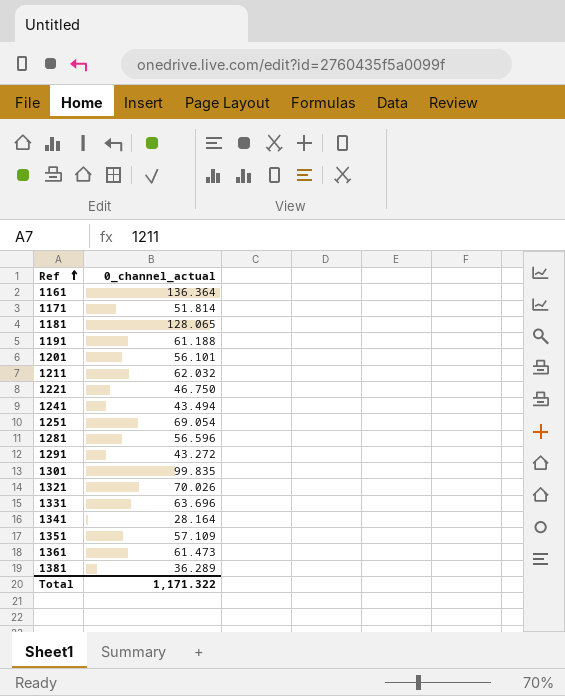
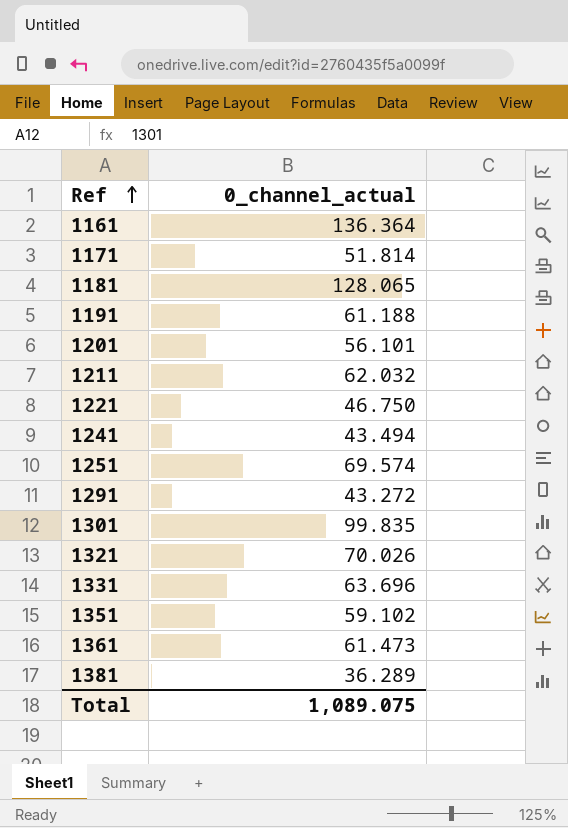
row 1281: 56.596 -> none
row 1341: 28.164 -> none
1251 | 0_channel_actual: 69.054 -> 69.574
1351 | 0_channel_actual: 57.109 -> 59.102
Total | 0_channel_actual: 1,171.322 -> 1,089.075

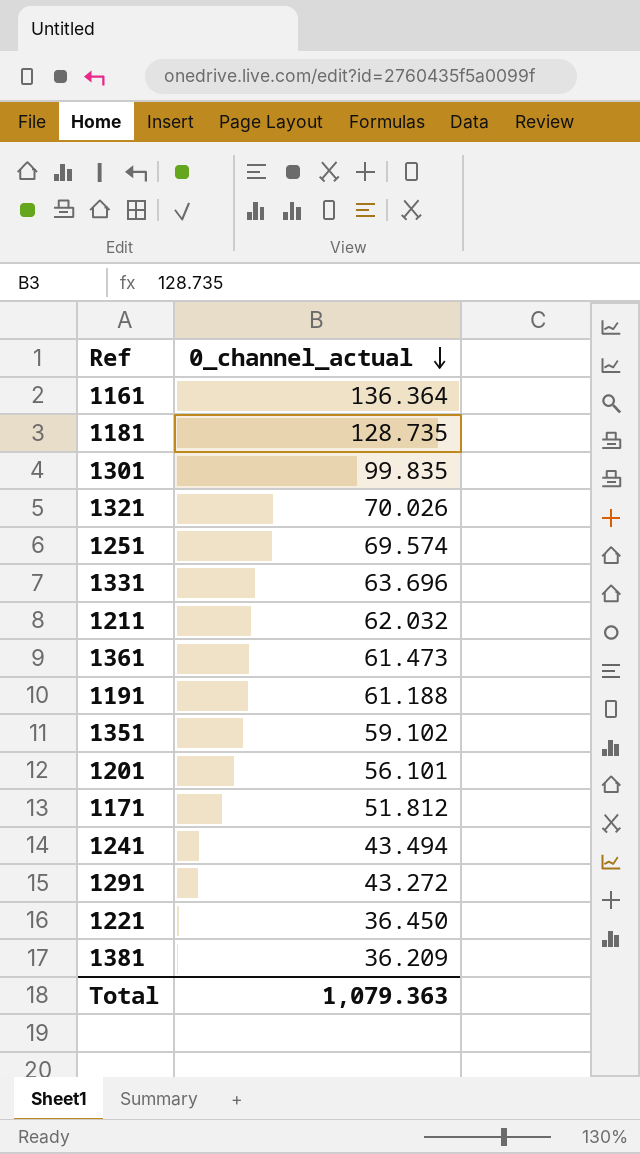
row order: Ref ascending -> 0_channel_actual descending
1181 | 0_channel_actual: 128.065 -> 128.735
1171 | 0_channel_actual: 51.814 -> 51.812
1221 | 0_channel_actual: 46.750 -> 36.450
1381 | 0_channel_actual: 36.289 -> 36.209
Total | 0_channel_actual: 1,089.075 -> 1,079.363

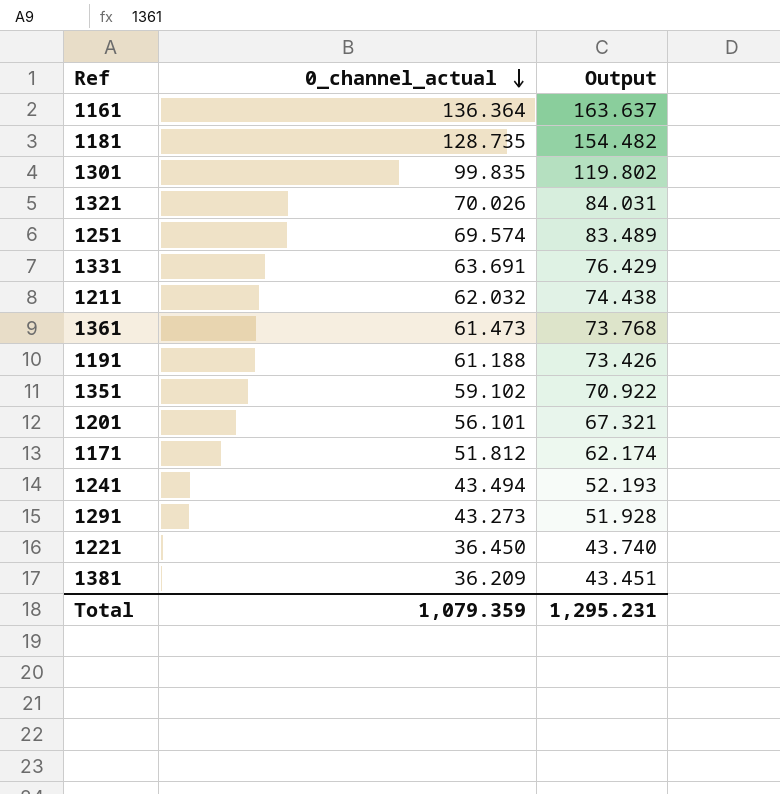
column Output | formula: none -> [0_channel_actual] * 1.2
1331 | 0_channel_actual: 63.696 -> 63.691
1291 | 0_channel_actual: 43.272 -> 43.273
Total | 0_channel_actual: 1,079.363 -> 1,079.359

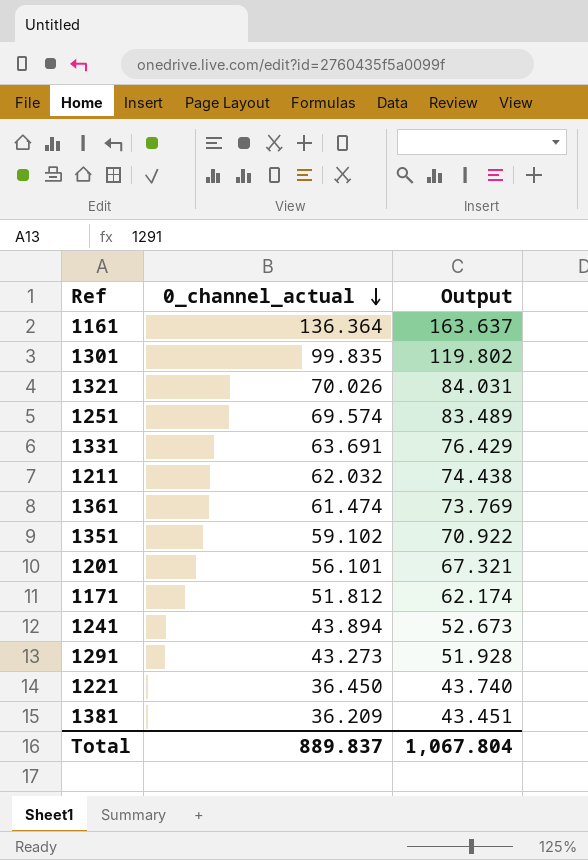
row 1181: 128.735 | 154.482 -> none
row 1191: 61.188 | 73.426 -> none
1361 | 0_channel_actual: 61.473 -> 61.474
1361 | Output: 73.768 -> 73.769
1241 | 0_channel_actual: 43.494 -> 43.894
1241 | Output: 52.193 -> 52.673
Total | 0_channel_actual: 1,079.359 -> 889.837
Total | Output: 1,295.231 -> 1,067.804

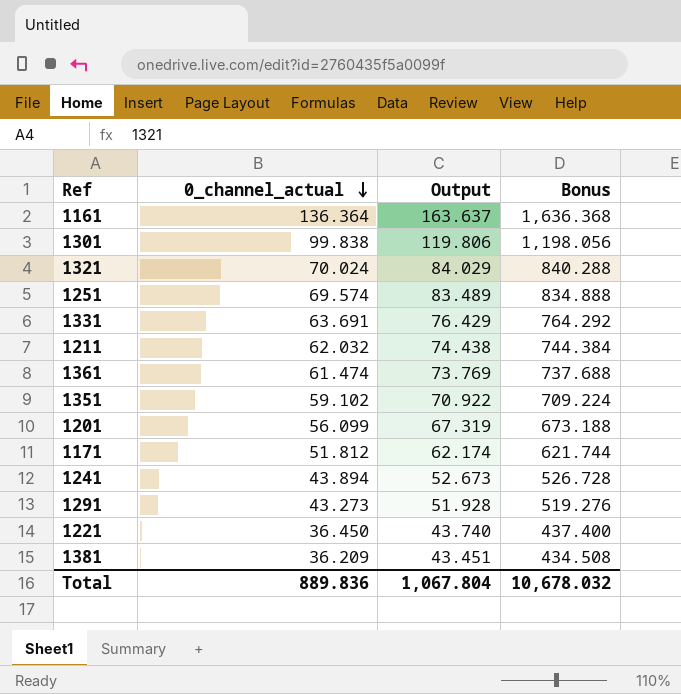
column Bonus | formula: none -> [0_channel_actual] * 12
1301 | 0_channel_actual: 99.835 -> 99.838
1301 | Output: 119.802 -> 119.806
1321 | 0_channel_actual: 70.026 -> 70.024
1321 | Output: 84.031 -> 84.029
1201 | 0_channel_actual: 56.101 -> 56.099
1201 | Output: 67.321 -> 67.319
Total | 0_channel_actual: 889.837 -> 889.836

